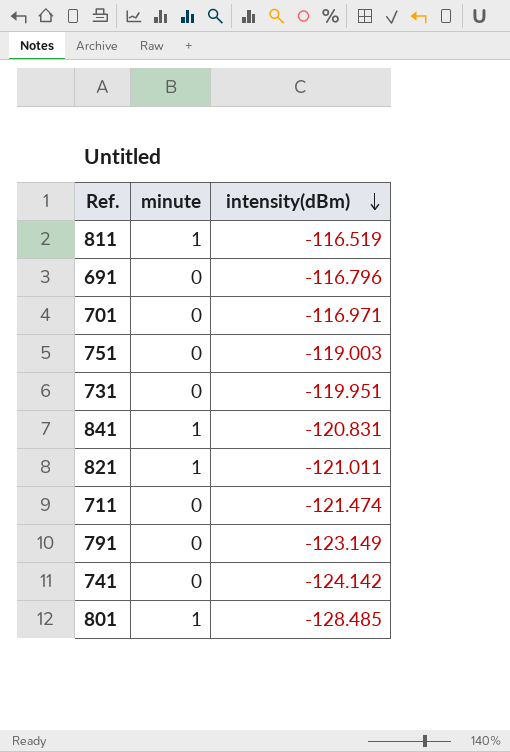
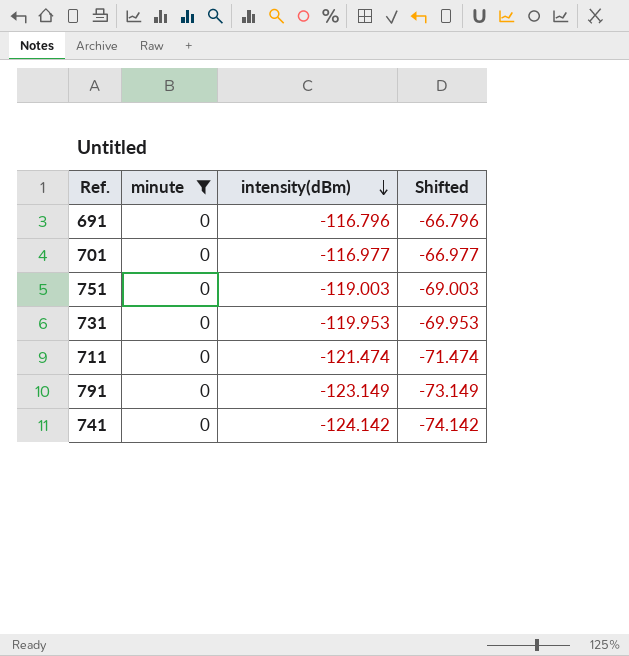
filter: none -> minute = 0
column Shifted | formula: none -> [intensity(dBm)] + 50
701 | intensity(dBm): -116.971 -> -116.977
731 | intensity(dBm): -119.951 -> -119.953

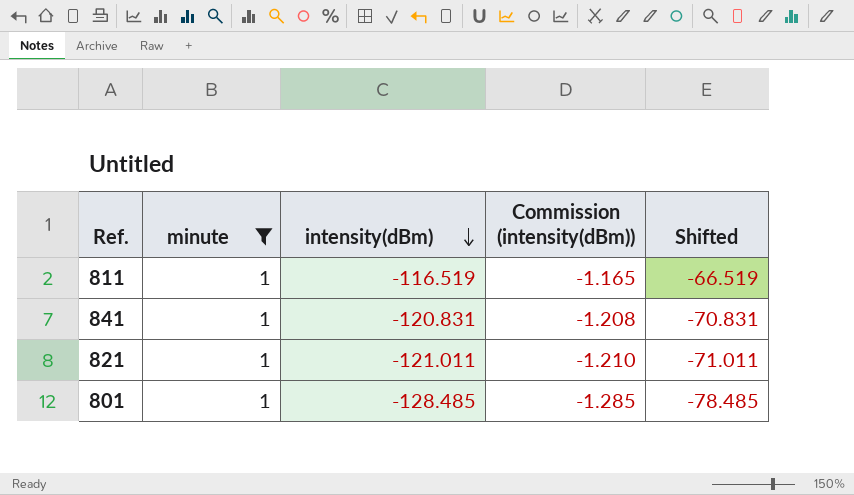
filter: minute = 0 -> minute = 1
column Commission (intensity(dBm)) | formula: none -> [intensity(dBm)] * 0.01

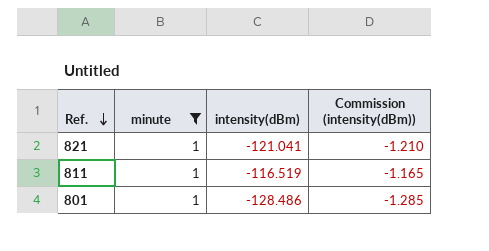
row order: intensity(dBm) descending -> Ref. descending
column Shifted | formula: [intensity(dBm)] + 50 -> none
row 841: 1 | -120.831 | -1.208 | -70.831 -> none
821 | intensity(dBm): -121.011 -> -121.041
801 | intensity(dBm): -128.485 -> -128.486

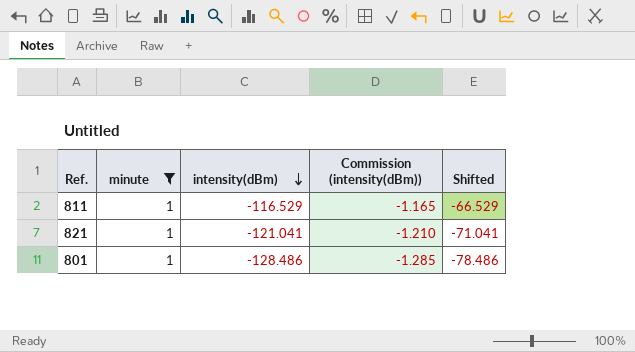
row order: Ref. descending -> intensity(dBm) descending
column Shifted | formula: none -> [intensity(dBm)] + 50
811 | intensity(dBm): -116.519 -> -116.529

